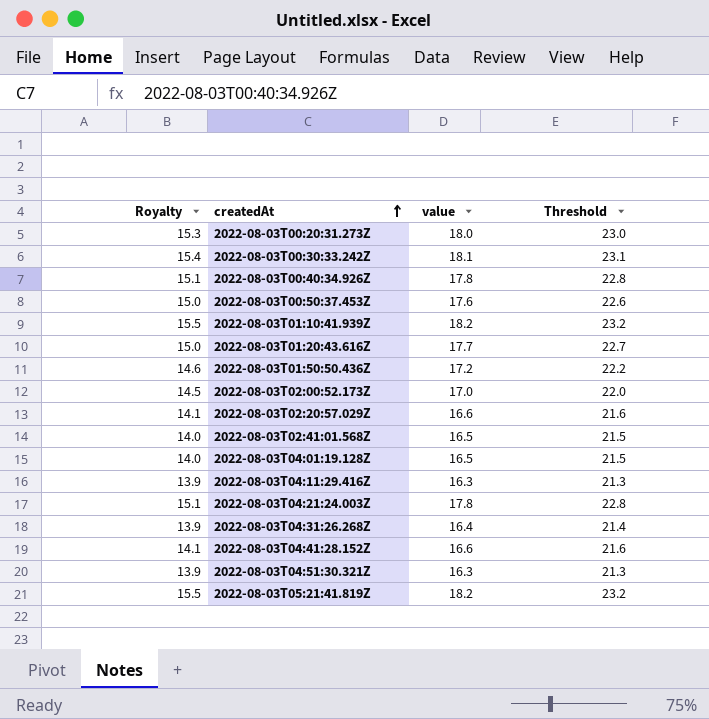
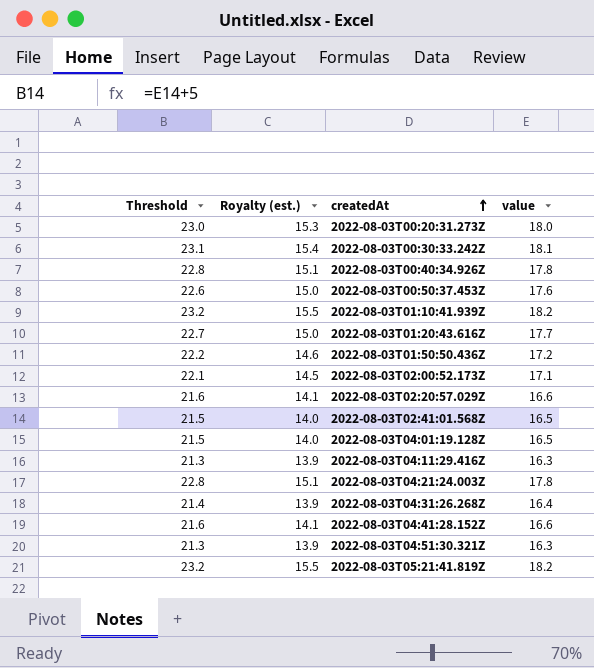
column Threshold | position: 4 -> 1
column name: Royalty -> Royalty (est.)
2022-08-03T02:00:52.173Z | Threshold: 22.0 -> 22.1
2022-08-03T02:00:52.173Z | value: 17.0 -> 17.1

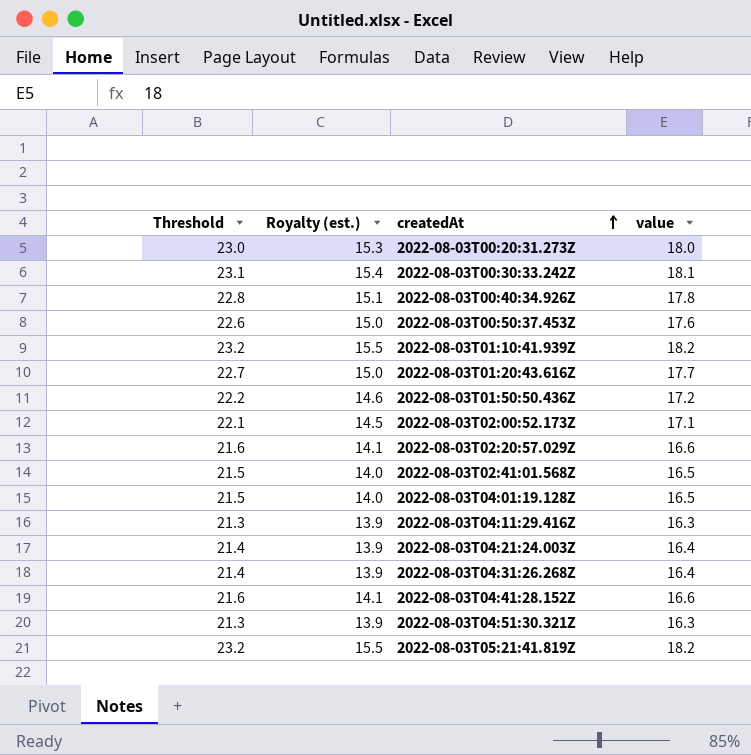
2022-08-03T04:21:24.003Z | Threshold: 22.8 -> 21.4
2022-08-03T04:21:24.003Z | Royalty (est.): 15.1 -> 13.9
2022-08-03T04:21:24.003Z | value: 17.8 -> 16.4

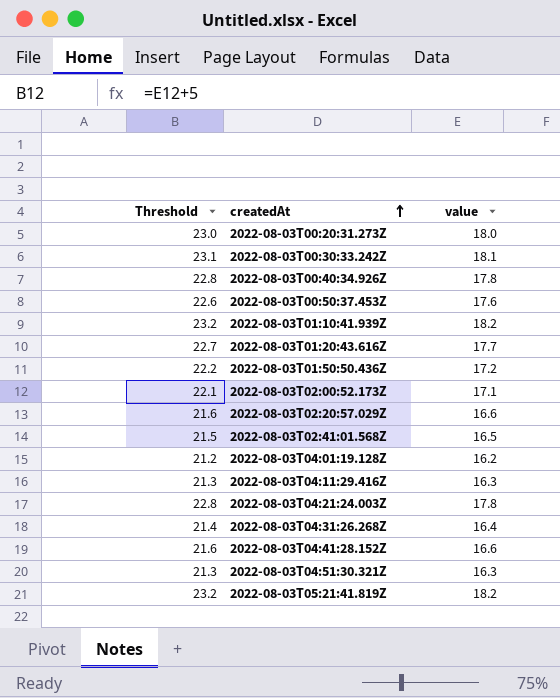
column Royalty (est.) | formula: [value] * 0.85 -> none
2022-08-03T04:01:19.128Z | Threshold: 21.5 -> 21.2
2022-08-03T04:01:19.128Z | value: 16.5 -> 16.2
2022-08-03T04:21:24.003Z | Threshold: 21.4 -> 22.8
2022-08-03T04:21:24.003Z | value: 16.4 -> 17.8

